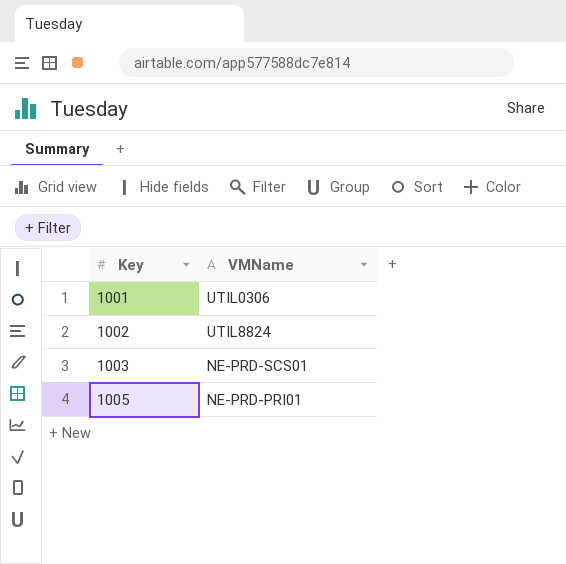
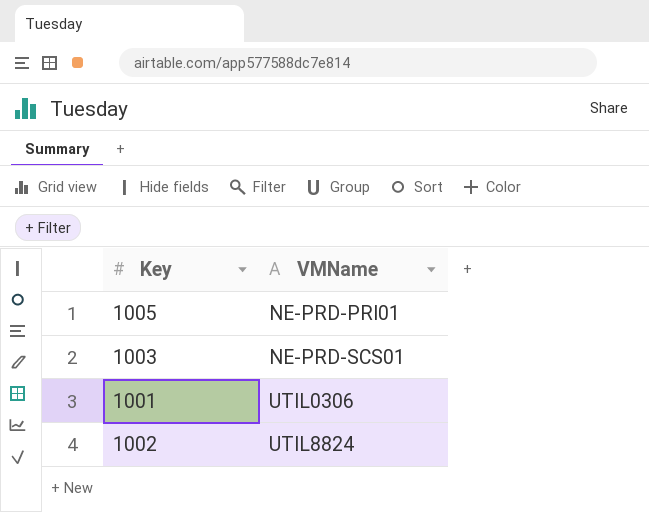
row order: Key ascending -> VMName ascending

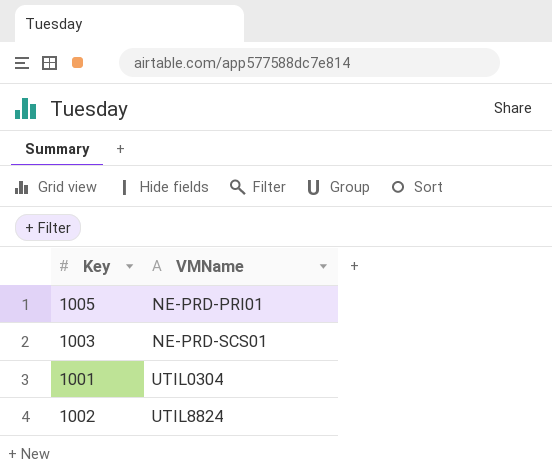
1001 | VMName: UTIL0306 -> UTIL0304

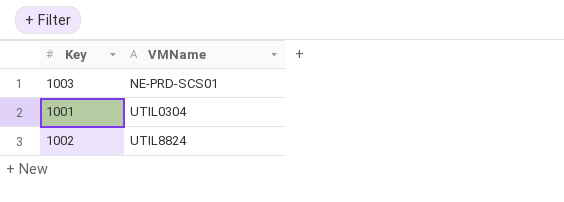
row 1005: NE-PRD-PRI01 -> none

